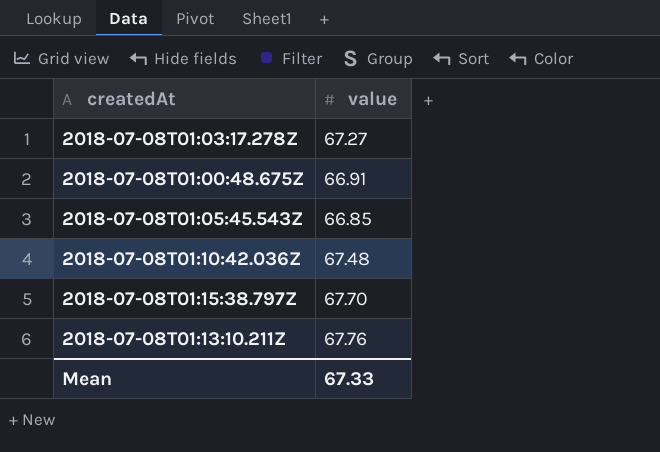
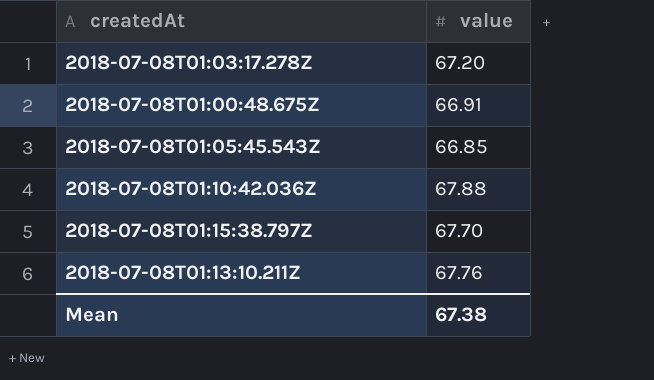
2018-07-08T01:03:17.278Z | value: 67.27 -> 67.20
2018-07-08T01:10:42.036Z | value: 67.48 -> 67.88
Mean | value: 67.33 -> 67.38

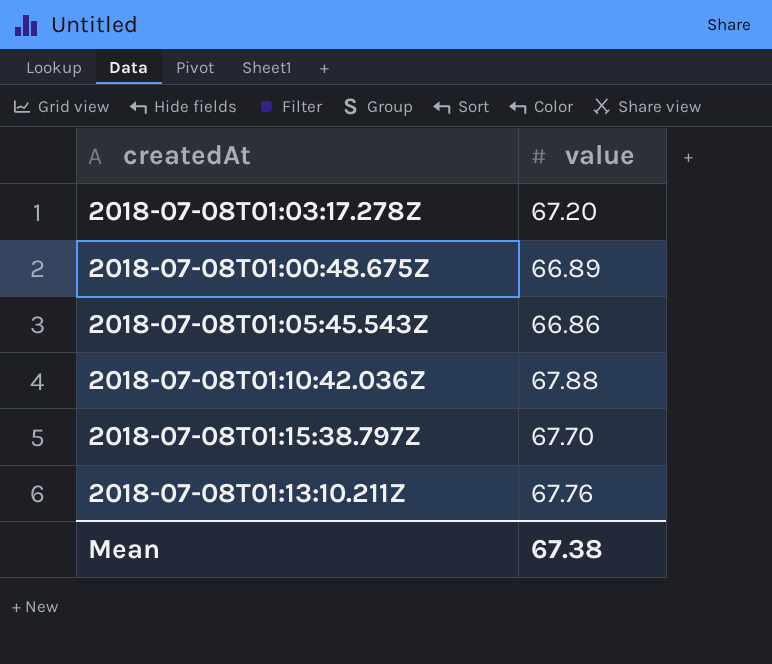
2018-07-08T01:00:48.675Z | value: 66.91 -> 66.89
2018-07-08T01:05:45.543Z | value: 66.85 -> 66.86

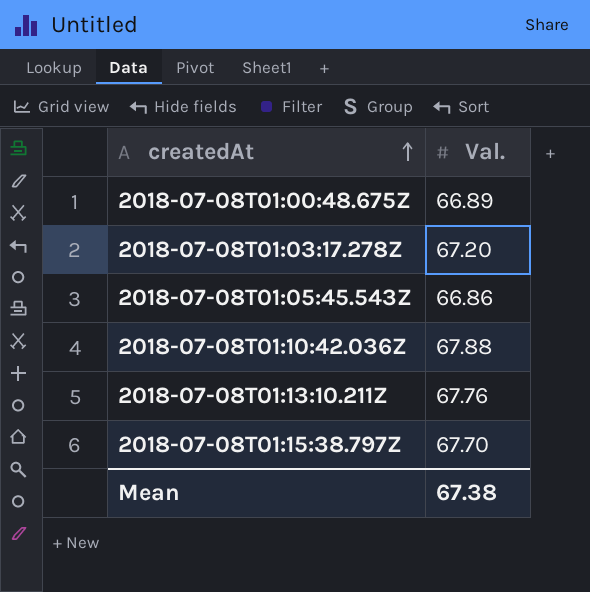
row order: none -> createdAt ascending
column name: value -> Val.

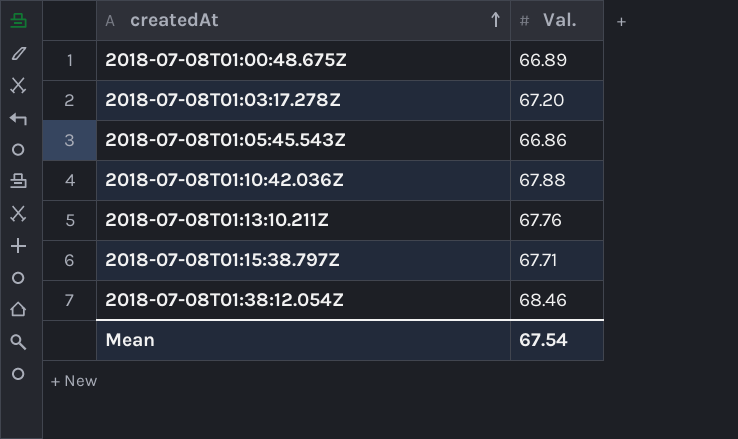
2018-07-08T01:15:38.797Z | Val.: 67.70 -> 67.71
row 2018-07-08T01:38:12.054Z: none -> 68.46
Mean | Val.: 67.38 -> 67.54

